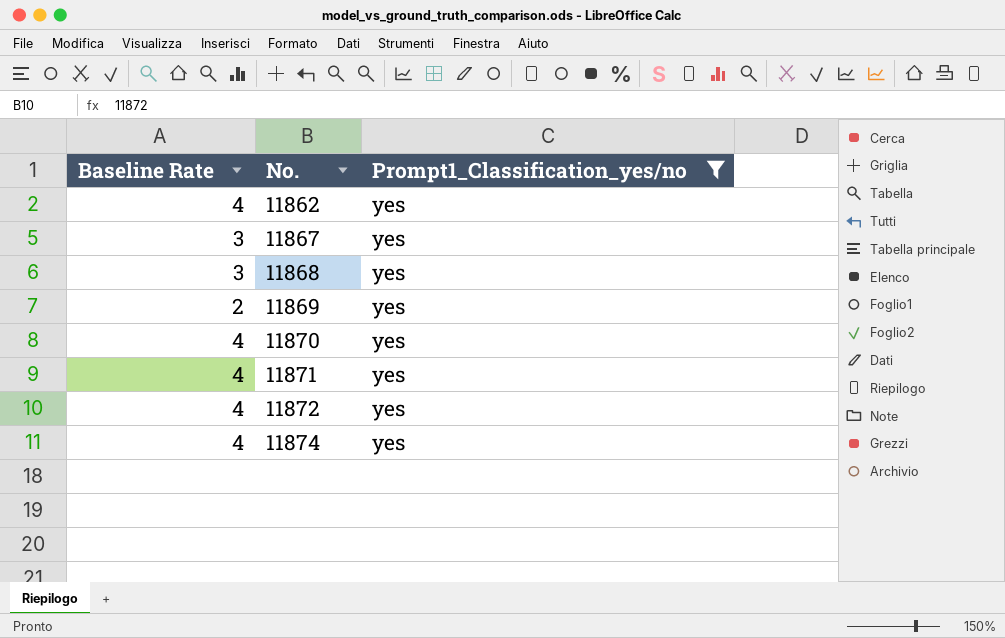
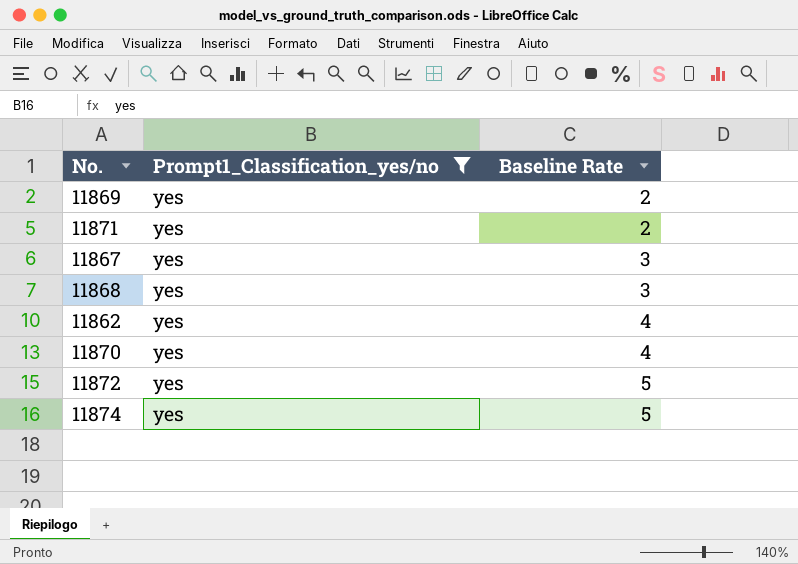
row order: No. ascending -> Baseline Rate ascending
column Baseline Rate | position: 1 -> 3
11871 | Baseline Rate: 4 -> 2
11872 | Baseline Rate: 4 -> 5
11874 | Baseline Rate: 4 -> 5

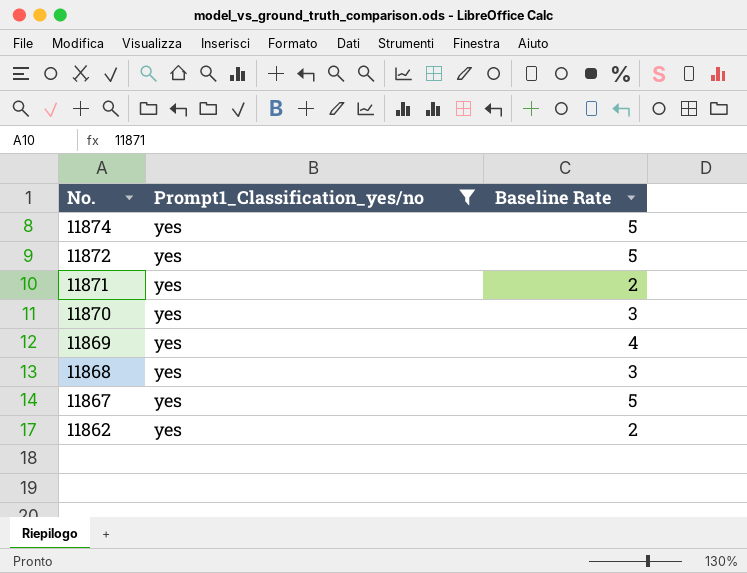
row order: Baseline Rate ascending -> No. descending
11870 | Baseline Rate: 4 -> 3
11869 | Baseline Rate: 2 -> 4
11867 | Baseline Rate: 3 -> 5
11862 | Baseline Rate: 4 -> 2

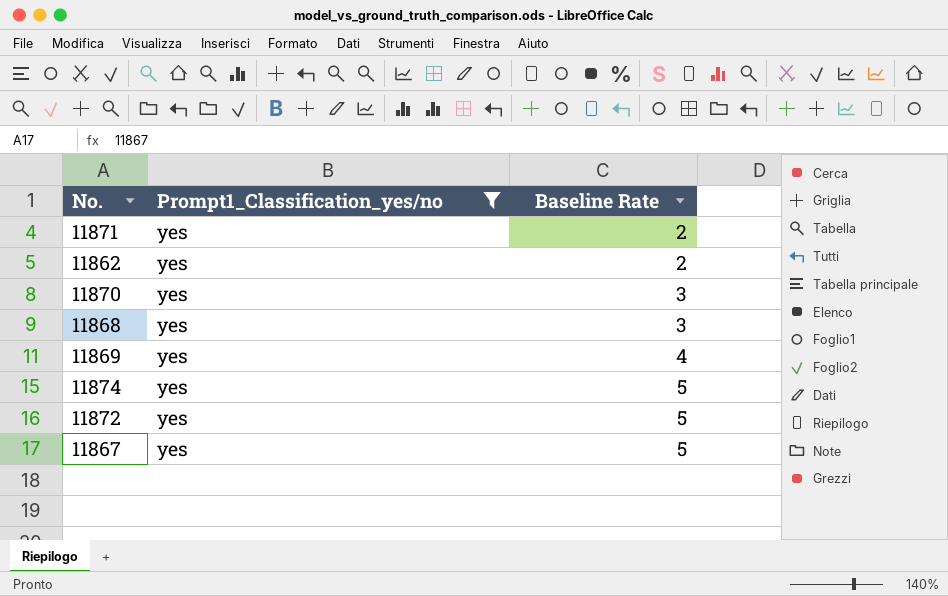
row order: No. descending -> Baseline Rate ascending

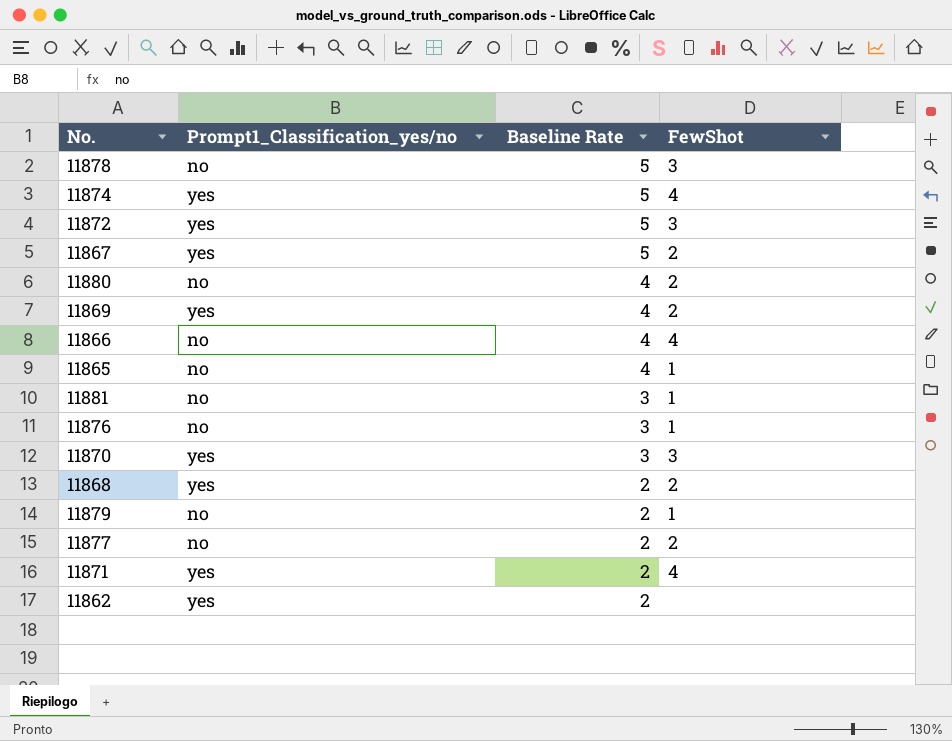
filter: Prompt1_Classification_yes/no = yes -> none
row order: Baseline Rate ascending -> Baseline Rate descending
column FewShot | position: none -> 4
11868 | Baseline Rate: 3 -> 2

